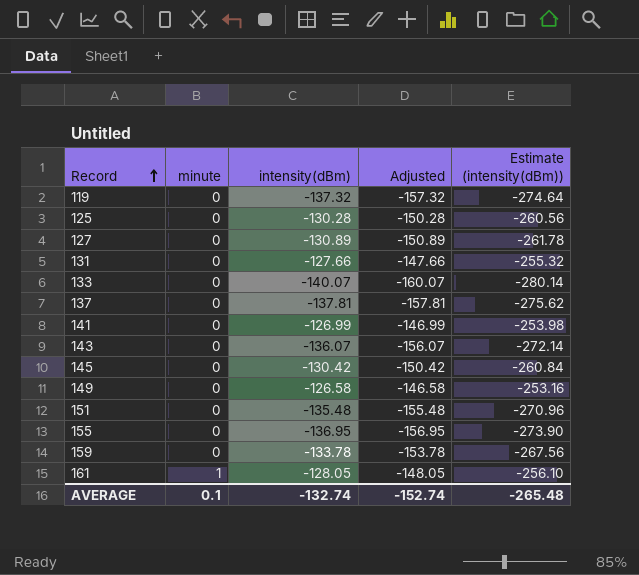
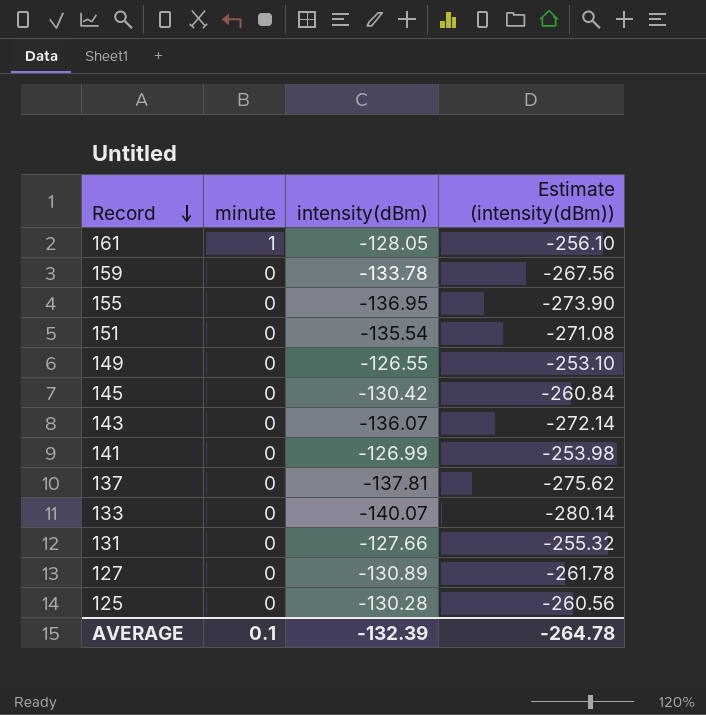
row order: Record ascending -> Record descending
column Adjusted | formula: [intensity(dBm)] - 20 -> none
row 119: 0 | -137.32 | -157.32 | -274.64 -> none
151 | intensity(dBm): -135.48 -> -135.54
151 | Estimate (intensity(dBm)): -270.96 -> -271.08
149 | intensity(dBm): -126.58 -> -126.55
149 | Estimate (intensity(dBm)): -253.16 -> -253.10
AVERAGE | intensity(dBm): -132.74 -> -132.39
AVERAGE | Estimate (intensity(dBm)): -265.48 -> -264.78

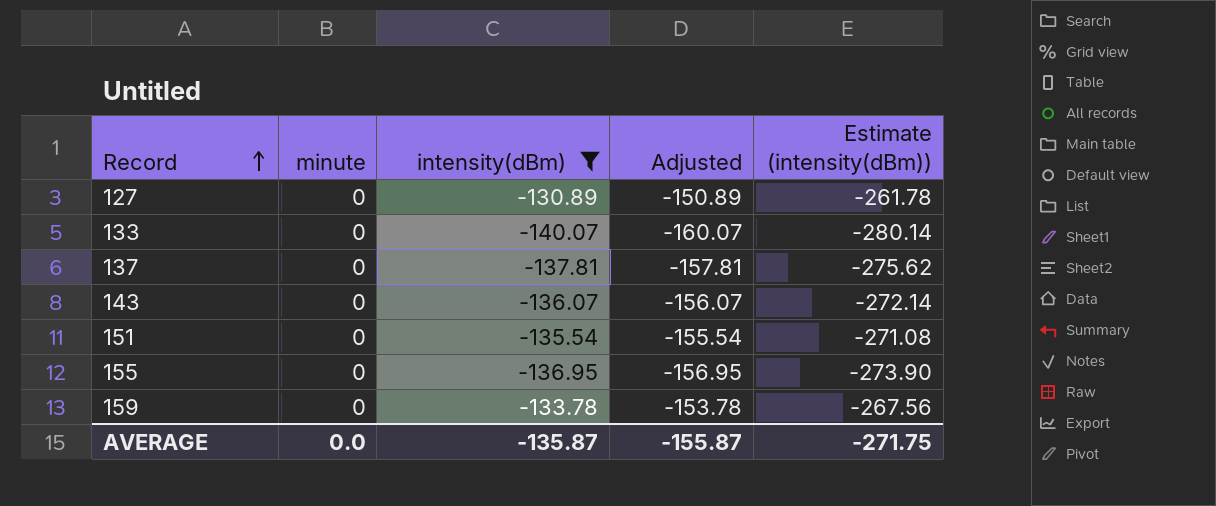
filter: none -> intensity(dBm) <= -130.89
row order: Record descending -> Record ascending
column Adjusted | formula: none -> [intensity(dBm)] - 20
AVERAGE | minute: 0.1 -> 0.0
AVERAGE | intensity(dBm): -132.39 -> -135.87
AVERAGE | Estimate (intensity(dBm)): -264.78 -> -271.75

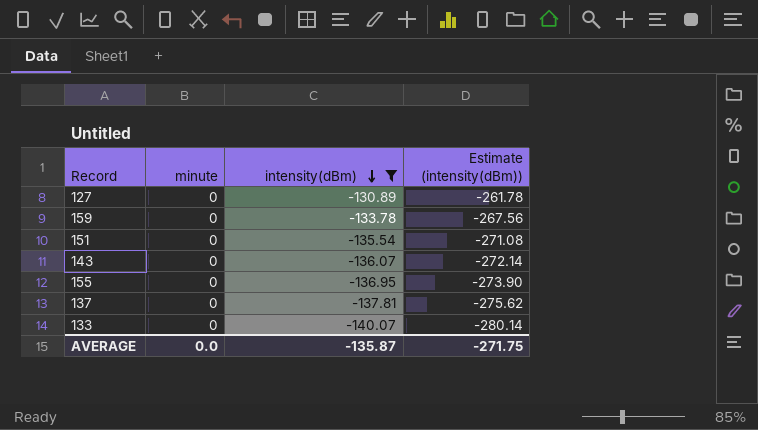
row order: Record ascending -> intensity(dBm) descending
column Adjusted | formula: [intensity(dBm)] - 20 -> none

